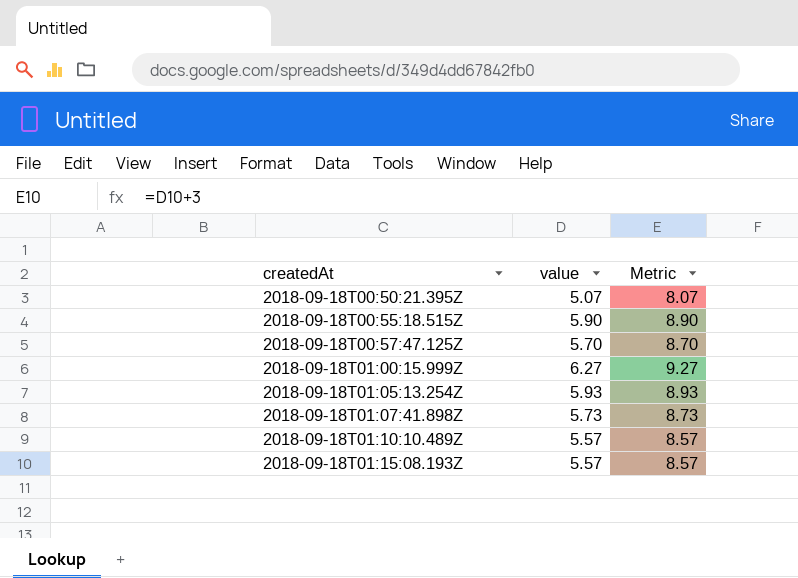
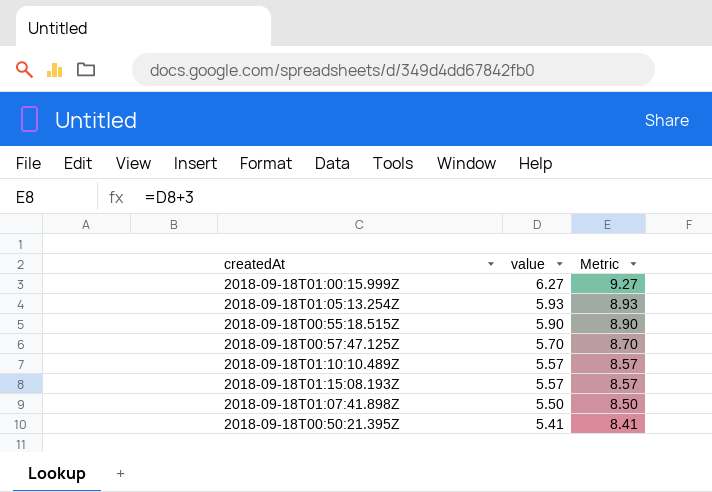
row order: createdAt ascending -> value descending
2018-09-18T01:07:41.898Z | value: 5.73 -> 5.50
2018-09-18T01:07:41.898Z | Metric: 8.73 -> 8.50
2018-09-18T00:50:21.395Z | value: 5.07 -> 5.41
2018-09-18T00:50:21.395Z | Metric: 8.07 -> 8.41

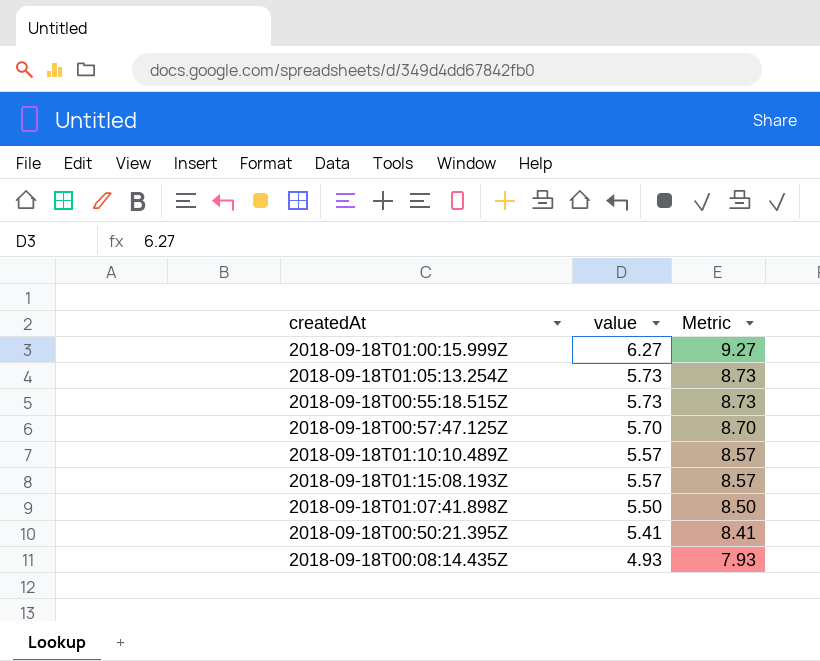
2018-09-18T01:05:13.254Z | value: 5.93 -> 5.73
2018-09-18T01:05:13.254Z | Metric: 8.93 -> 8.73
2018-09-18T00:55:18.515Z | value: 5.90 -> 5.73
2018-09-18T00:55:18.515Z | Metric: 8.90 -> 8.73
row 2018-09-18T00:08:14.435Z: none -> 4.93 | 7.93

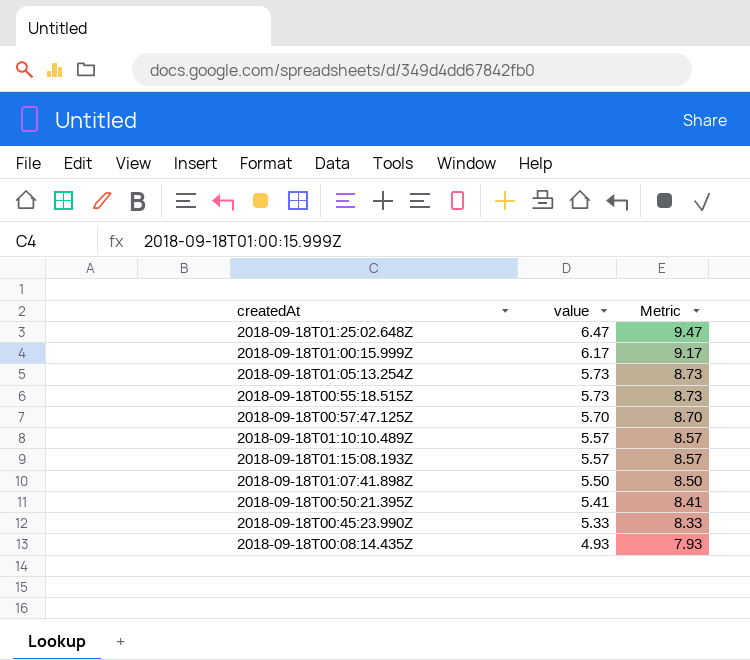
row 2018-09-18T01:25:02.648Z: none -> 6.47 | 9.47
2018-09-18T01:00:15.999Z | value: 6.27 -> 6.17
2018-09-18T01:00:15.999Z | Metric: 9.27 -> 9.17
row 2018-09-18T00:45:23.990Z: none -> 5.33 | 8.33

